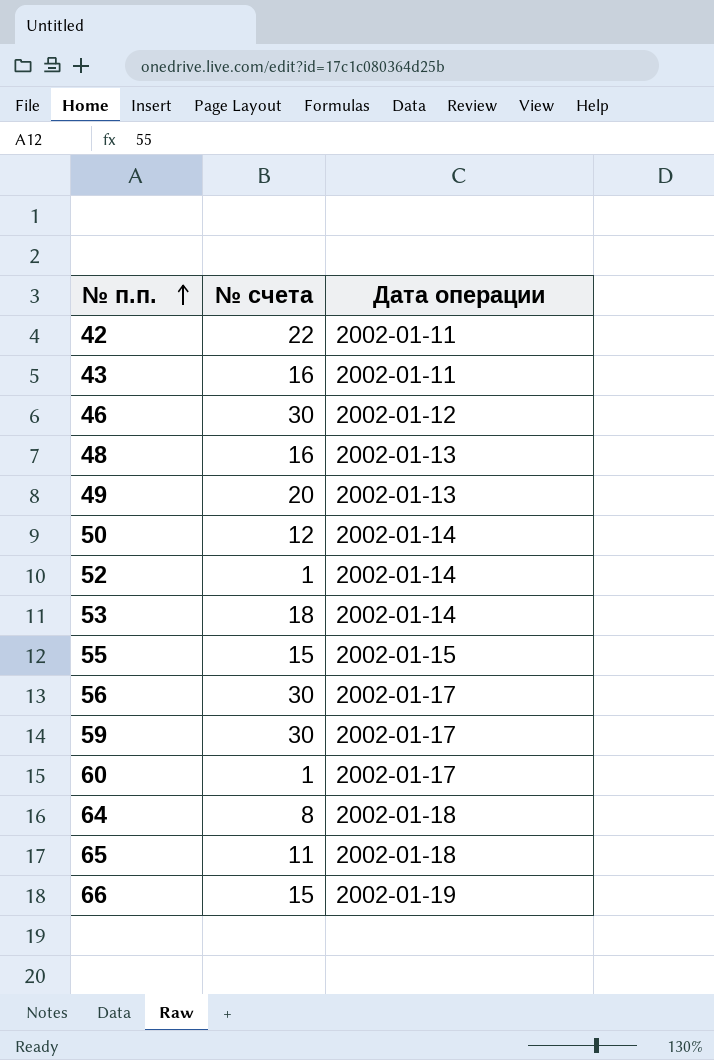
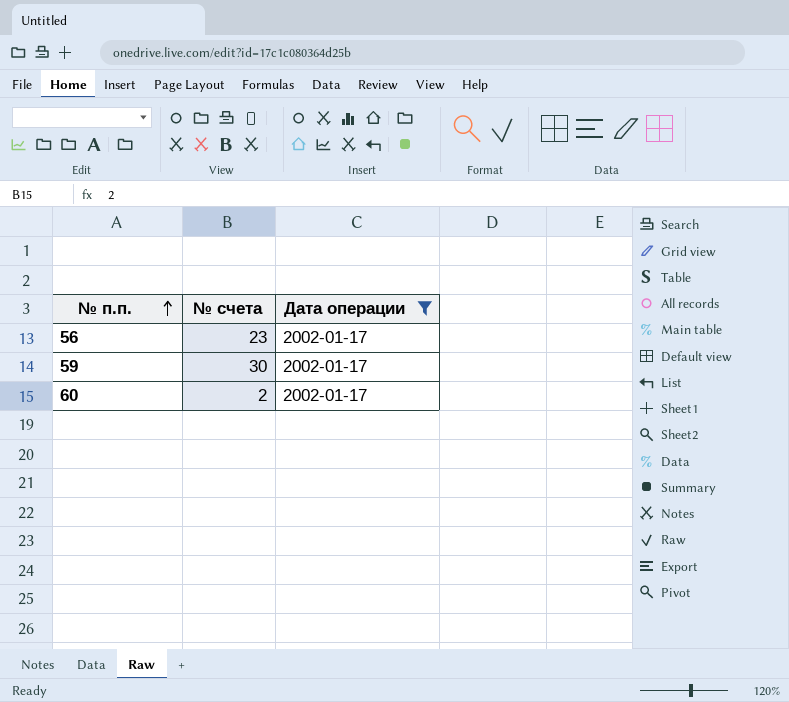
filter: none -> Дата операции = 2002-01-17
56 | № счета: 30 -> 23
60 | № счета: 1 -> 2

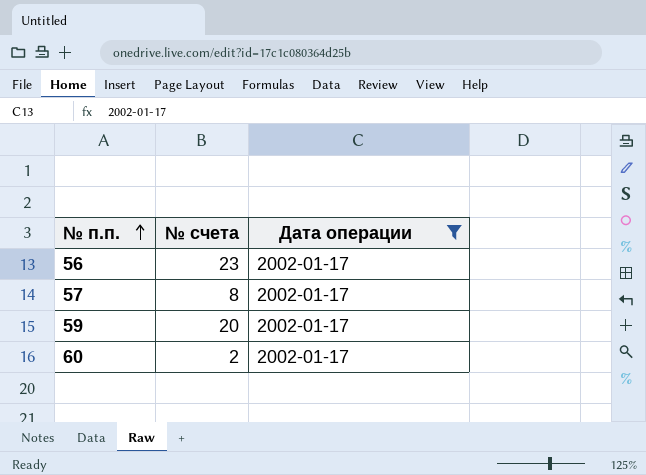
row 57: none -> 8 | 2002-01-17
59 | № счета: 30 -> 20

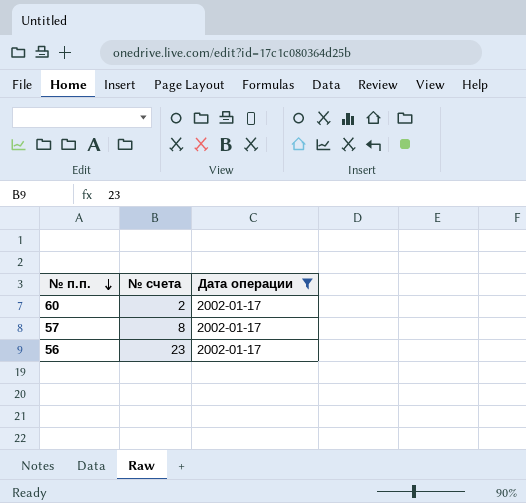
row order: № п.п. ascending -> № п.п. descending
row 59: 20 | 2002-01-17 -> none

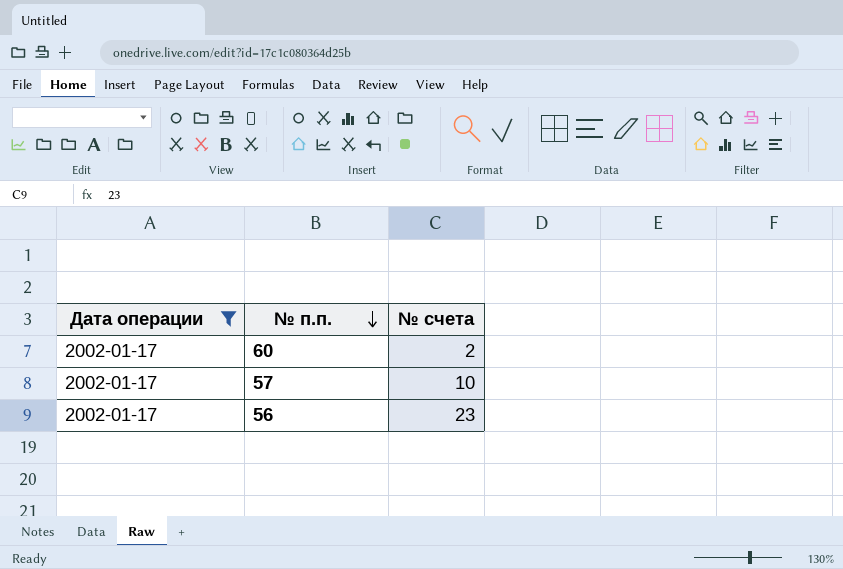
column Дата операции | position: 3 -> 1
57 | № счета: 8 -> 10

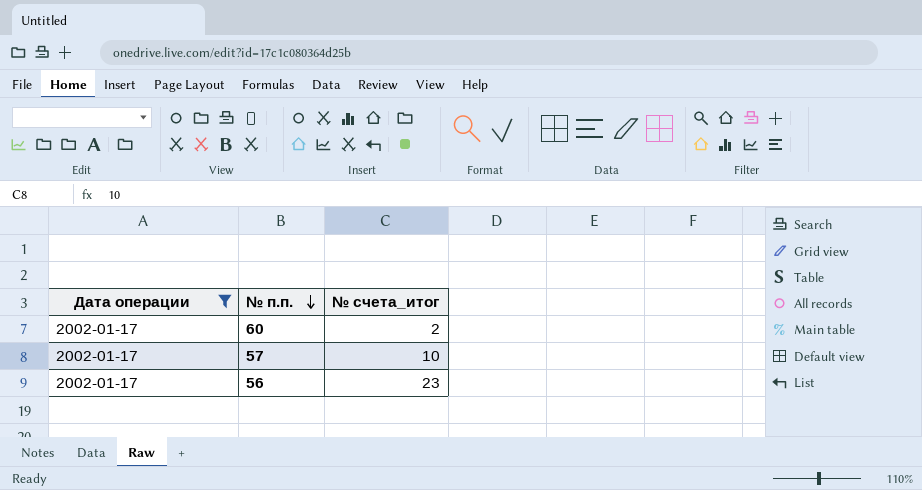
column name: № счета -> № счета_итог

